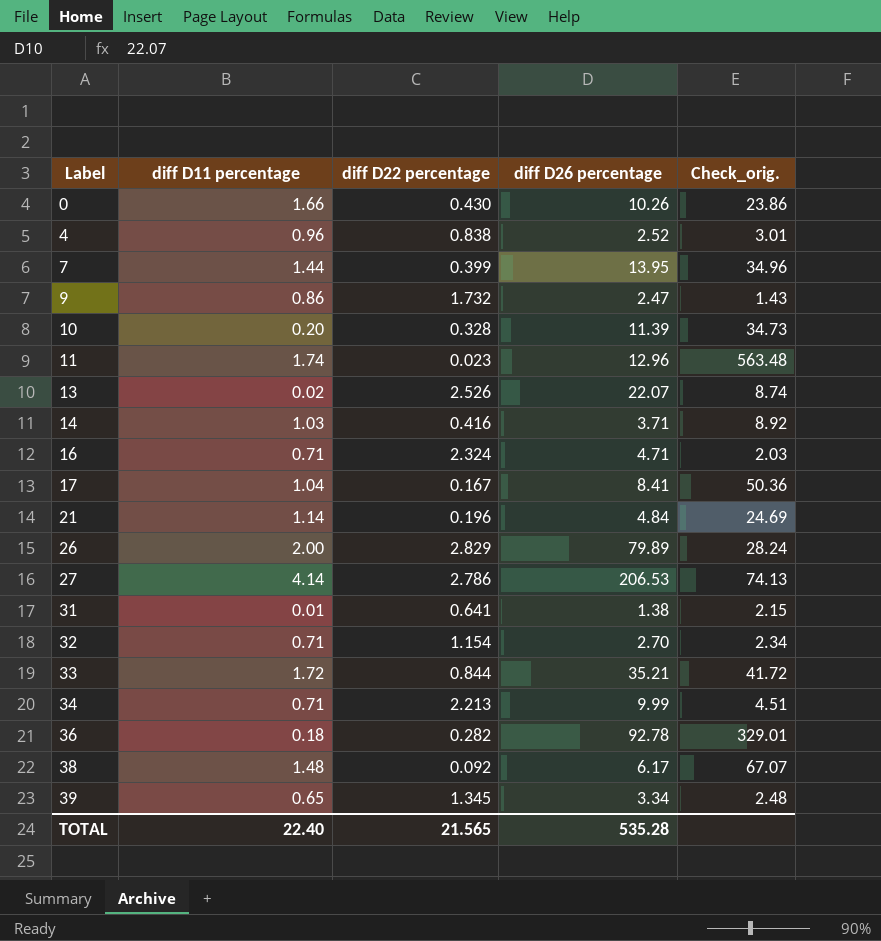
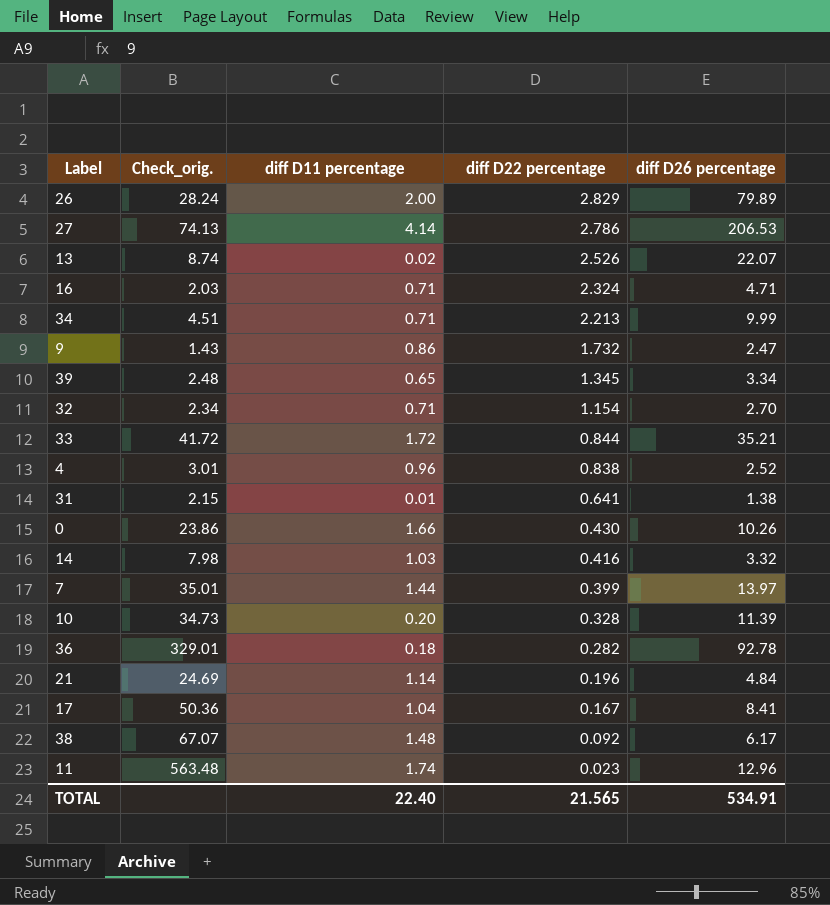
row order: Label ascending -> diff D22 percentage descending
column Check_orig. | position: 5 -> 2
14 | Check_orig.: 8.92 -> 7.98
14 | diff D26 percentage: 3.71 -> 3.32
7 | Check_orig.: 34.96 -> 35.01
7 | diff D26 percentage: 13.95 -> 13.97
TOTAL | diff D26 percentage: 535.28 -> 534.91

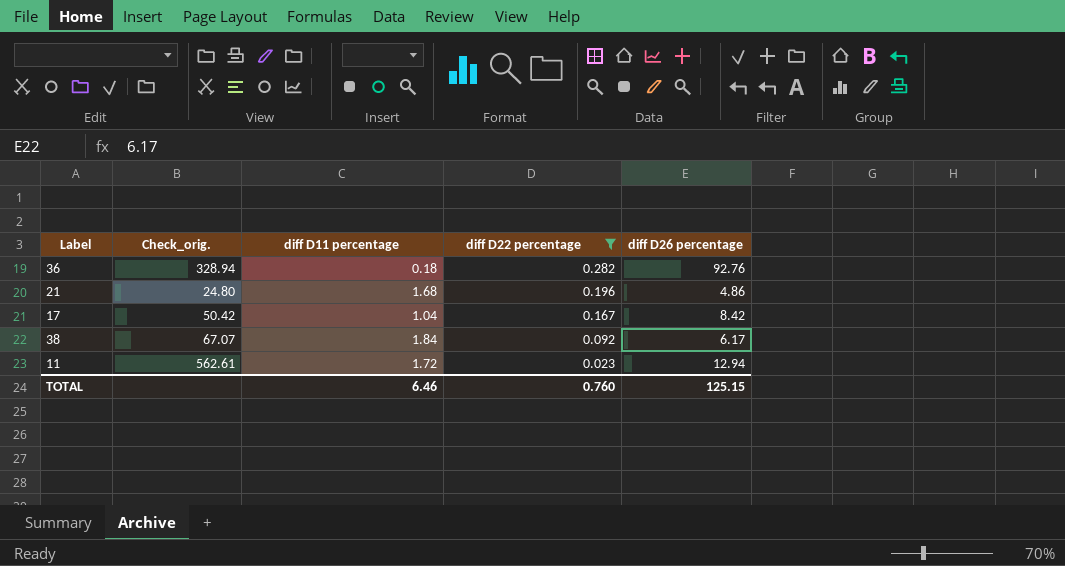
filter: none -> diff D22 percentage <= 0.282
36 | Check_orig.: 329.01 -> 328.94
36 | diff D26 percentage: 92.78 -> 92.76
21 | Check_orig.: 24.69 -> 24.80
21 | diff D11 percentage: 1.14 -> 1.68
21 | diff D26 percentage: 4.84 -> 4.86
17 | Check_orig.: 50.36 -> 50.42
17 | diff D26 percentage: 8.41 -> 8.42
38 | diff D11 percentage: 1.48 -> 1.84
11 | Check_orig.: 563.48 -> 562.61
11 | diff D11 percentage: 1.74 -> 1.72
11 | diff D26 percentage: 12.96 -> 12.94
TOTAL | diff D11 percentage: 22.40 -> 6.46
TOTAL | diff D22 percentage: 21.565 -> 0.760
TOTAL | diff D26 percentage: 534.91 -> 125.15

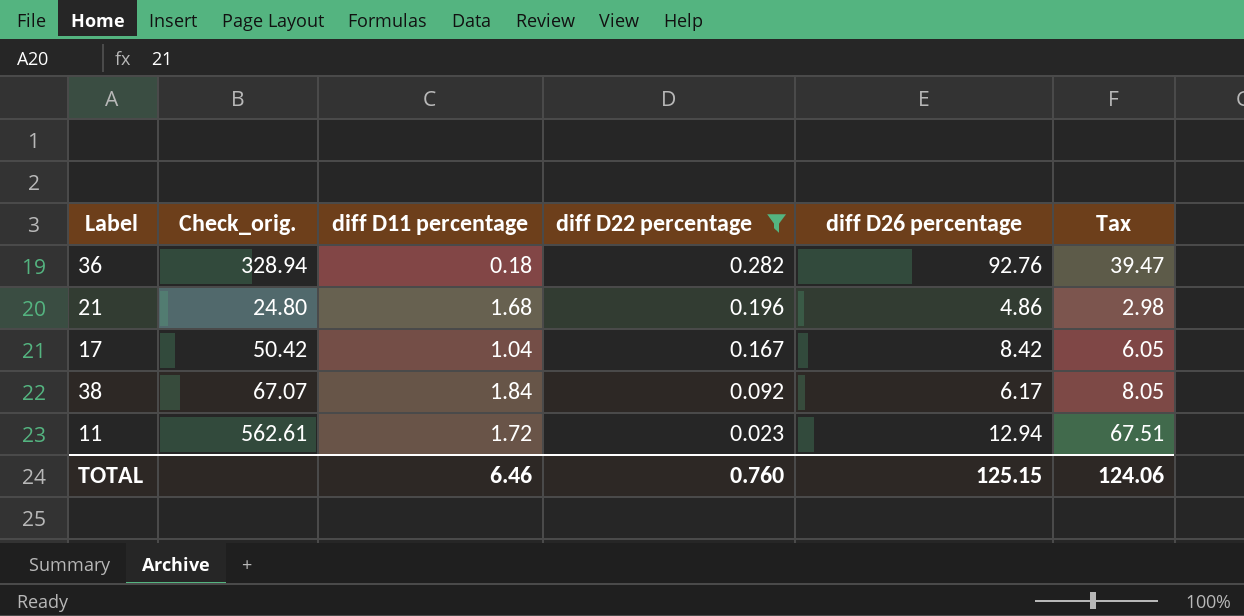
column Tax | formula: none -> [Check_orig.] * 0.12

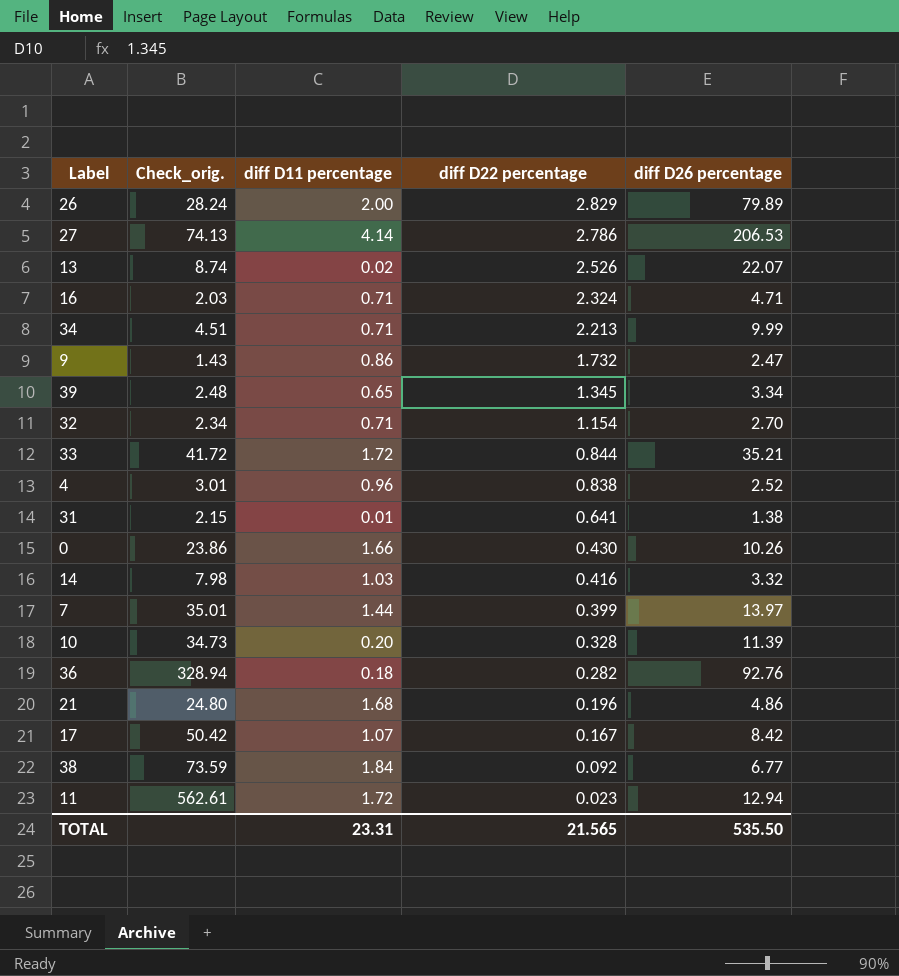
filter: diff D22 percentage <= 0.282 -> none
column Tax | formula: [Check_orig.] * 0.12 -> none
17 | diff D11 percentage: 1.04 -> 1.07
38 | Check_orig.: 67.07 -> 73.59
38 | diff D26 percentage: 6.17 -> 6.77
TOTAL | diff D11 percentage: 6.46 -> 23.31
TOTAL | diff D22 percentage: 0.760 -> 21.565
TOTAL | diff D26 percentage: 125.15 -> 535.50

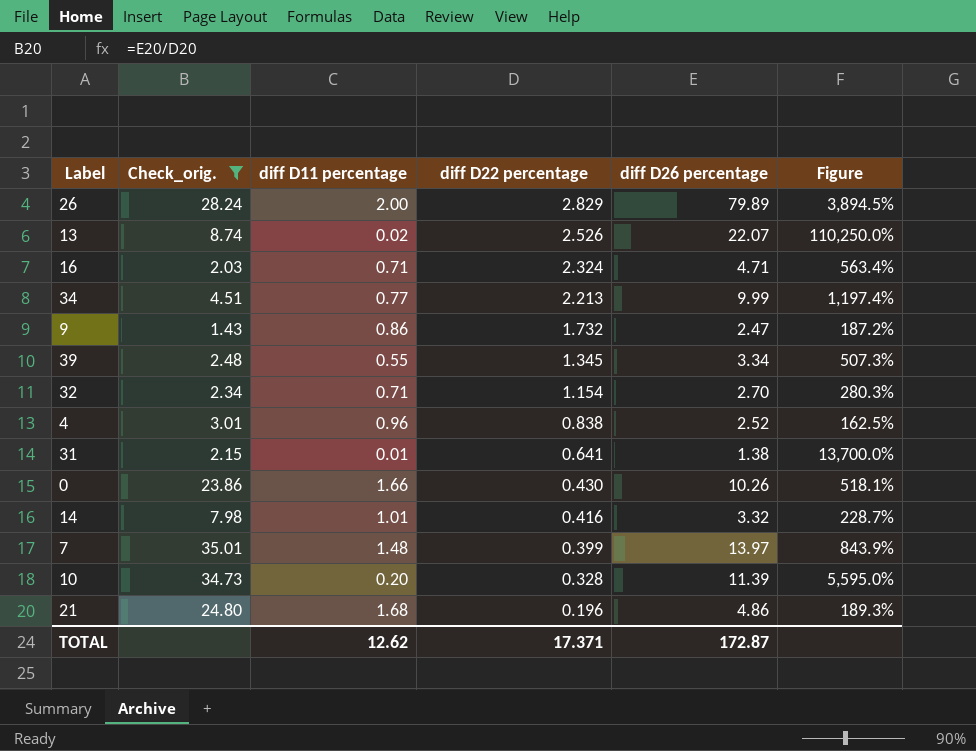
filter: none -> Check_orig. <= 35.01
column Figure | formula: none -> ([diff D26 percentage] - [diff D11 percentage]) / [diff D11 percentage]
34 | diff D11 percentage: 0.71 -> 0.77
39 | diff D11 percentage: 0.65 -> 0.55
14 | diff D11 percentage: 1.03 -> 1.01
7 | diff D11 percentage: 1.44 -> 1.48
TOTAL | diff D11 percentage: 23.31 -> 12.62
TOTAL | diff D22 percentage: 21.565 -> 17.371
TOTAL | diff D26 percentage: 535.50 -> 172.87

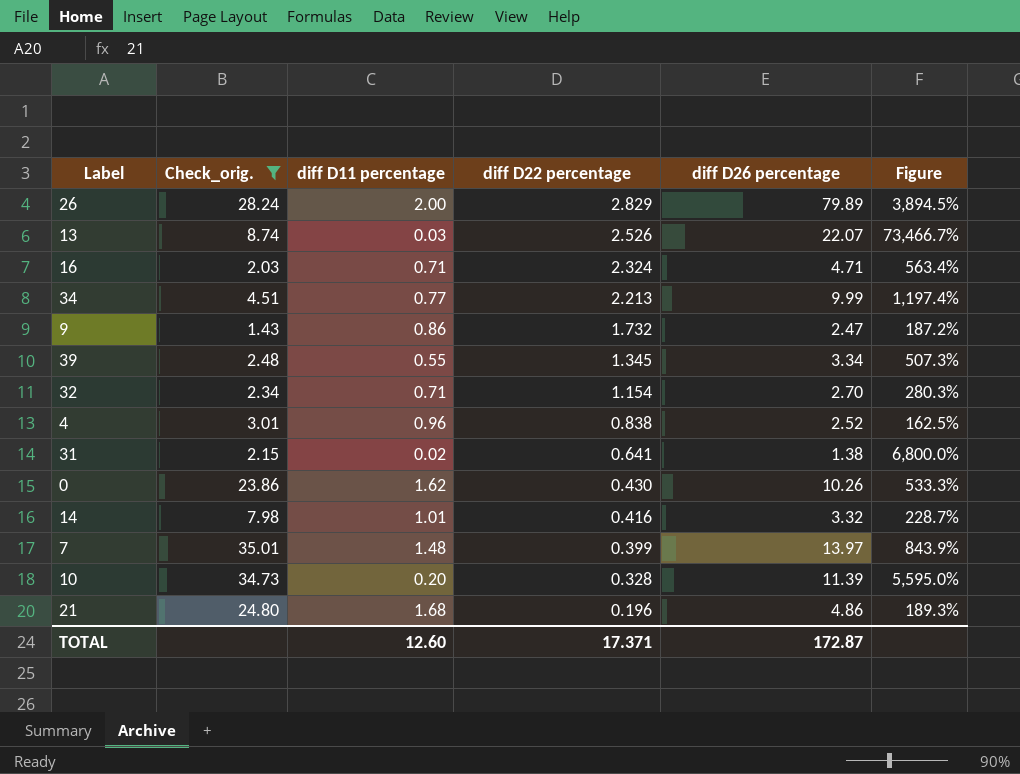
13 | diff D11 percentage: 0.02 -> 0.03
13 | Figure: 110,250.0% -> 73,466.7%
31 | diff D11 percentage: 0.01 -> 0.02
31 | Figure: 13,700.0% -> 6,800.0%
0 | diff D11 percentage: 1.66 -> 1.62
0 | Figure: 518.1% -> 533.3%
TOTAL | diff D11 percentage: 12.62 -> 12.60

